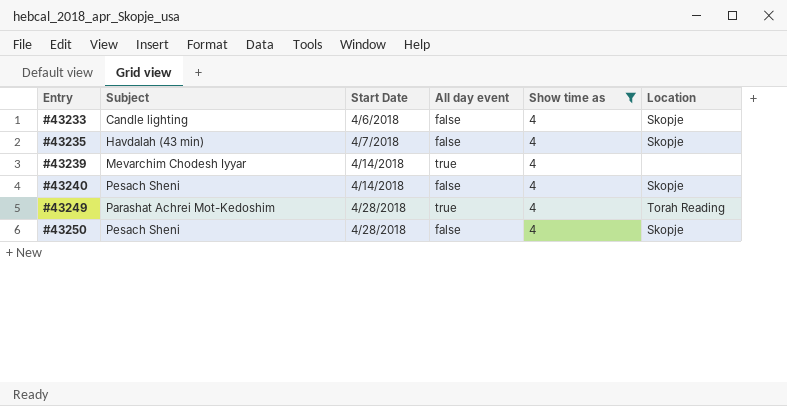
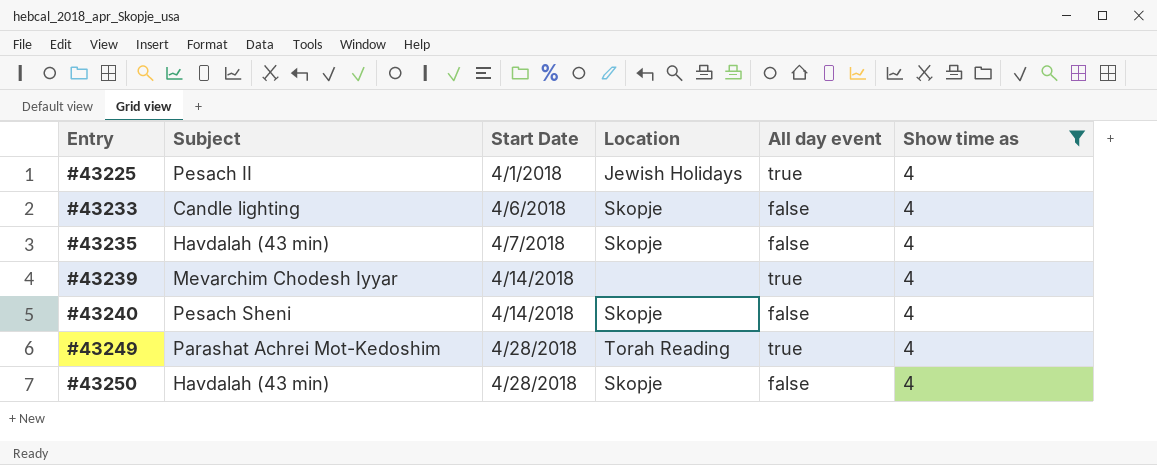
column Location | position: 6 -> 4
row #43225: none -> Pesach II | 4/1/2018 | Jewish Holidays | true | 4
#43250 | Subject: Pesach Sheni -> Havdalah (43 min)

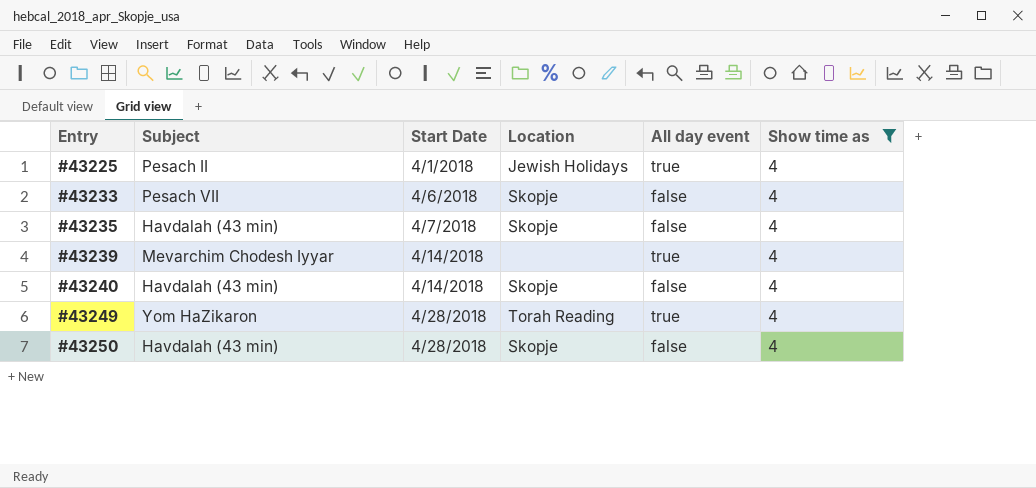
#43233 | Subject: Candle lighting -> Pesach VII
#43240 | Subject: Pesach Sheni -> Havdalah (43 min)
#43249 | Subject: Parashat Achrei Mot-Kedoshim -> Yom HaZikaron

